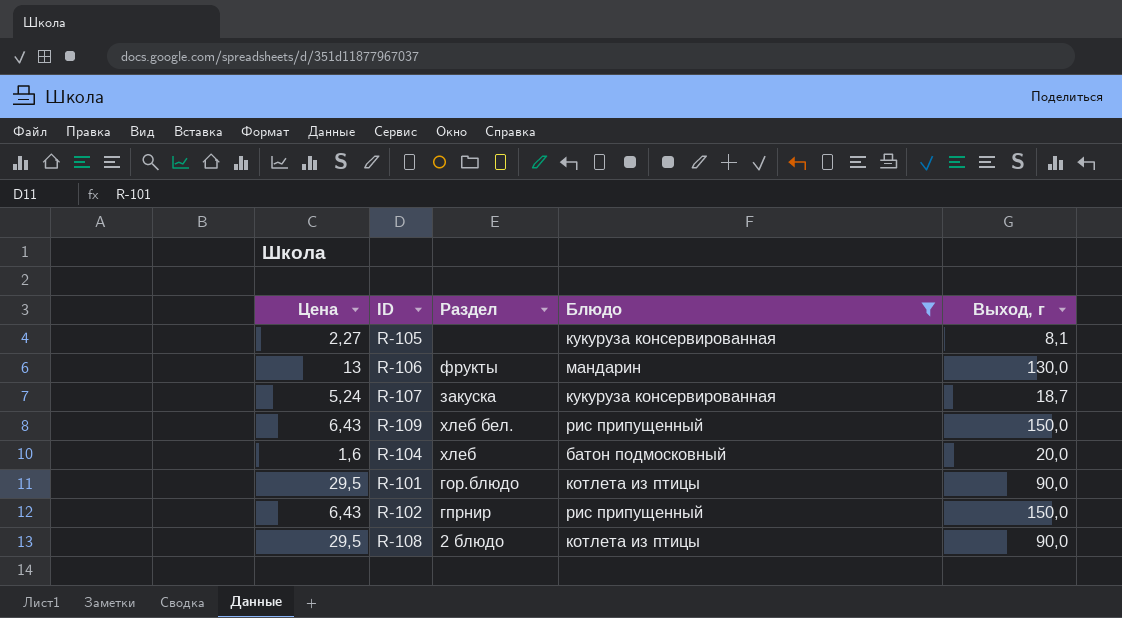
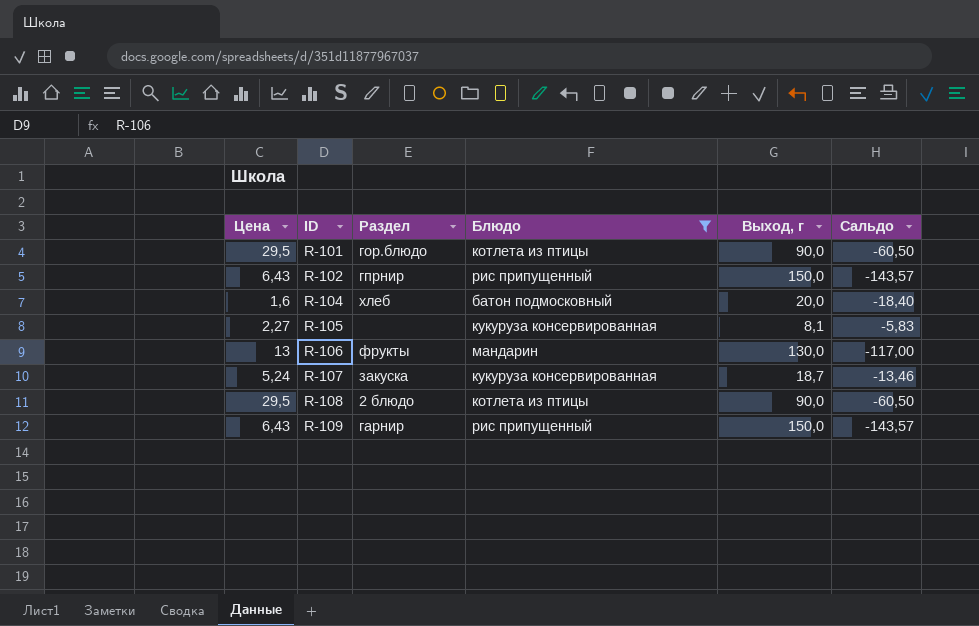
row order: none -> ID ascending
column Сальдо | formula: none -> [Цена] - [Выход, г]
R-109 | Раздел: хлеб бел. -> гарнир

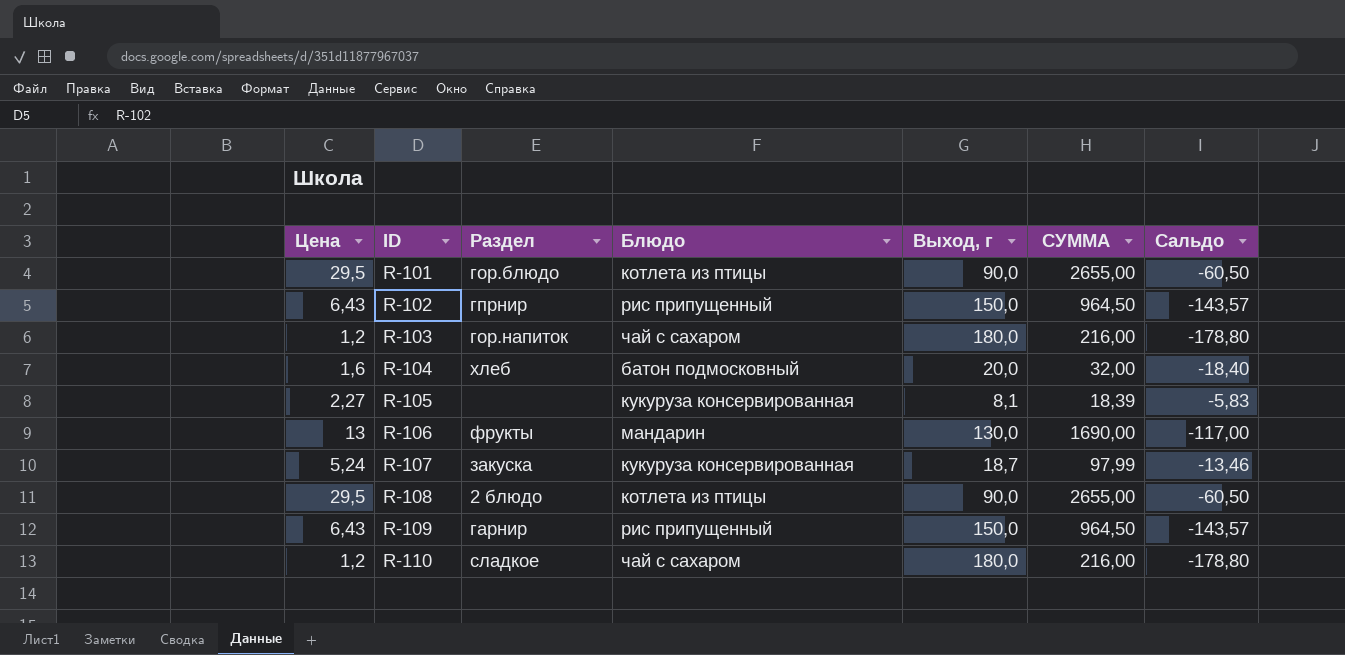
filter: Блюдо != чай с сахаром -> none
column СУММА | formula: none -> [Цена] * [Выход, г]

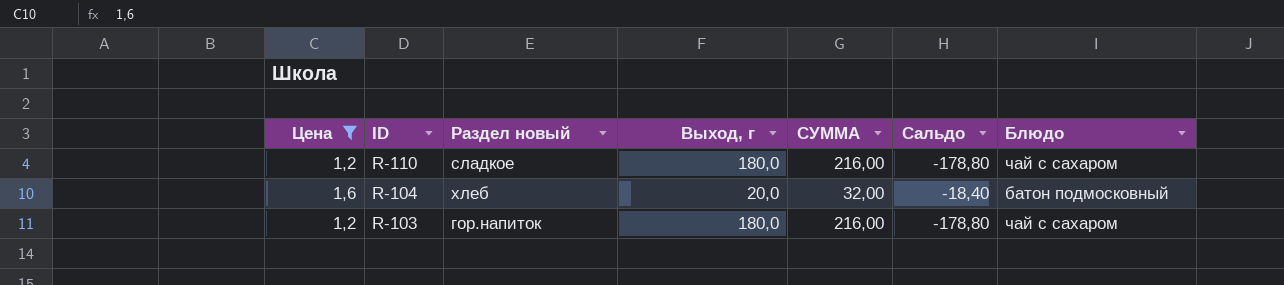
filter: none -> Цена <= 1,6
row order: ID ascending -> ID descending
column name: Раздел -> Раздел новый
column Блюдо | position: 4 -> 7

